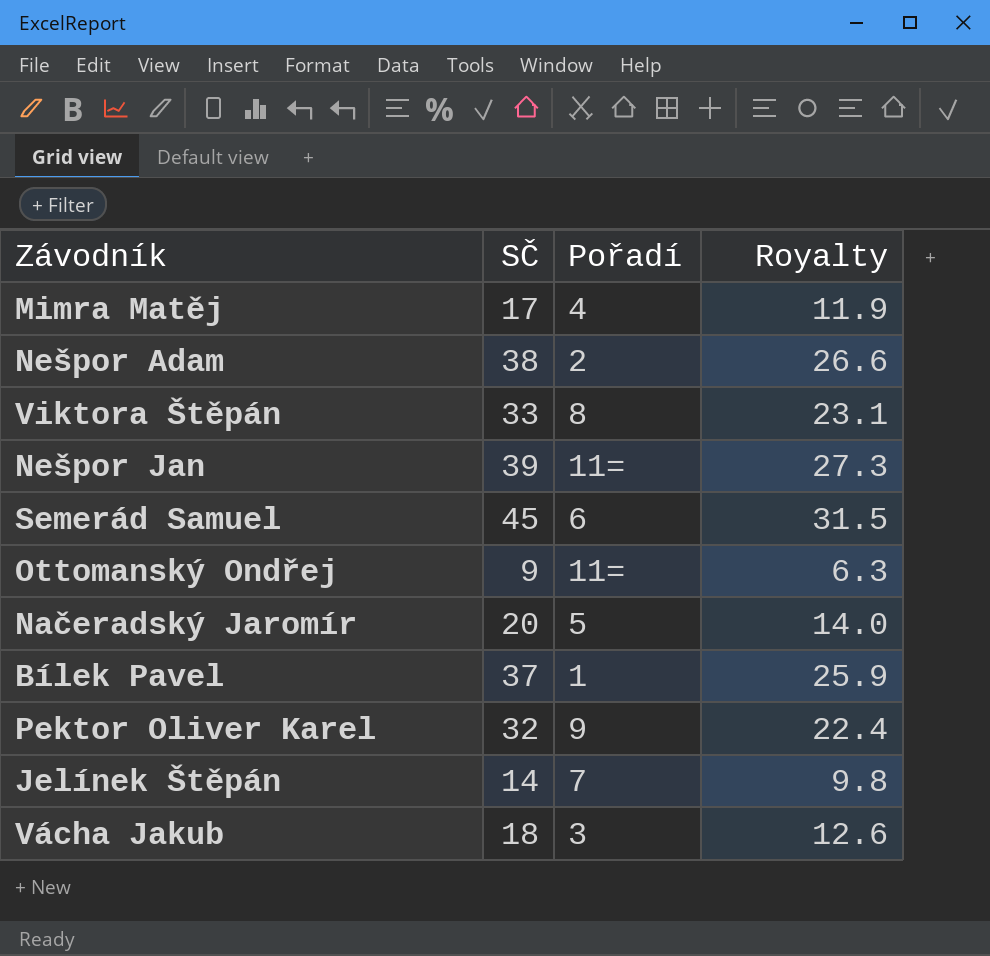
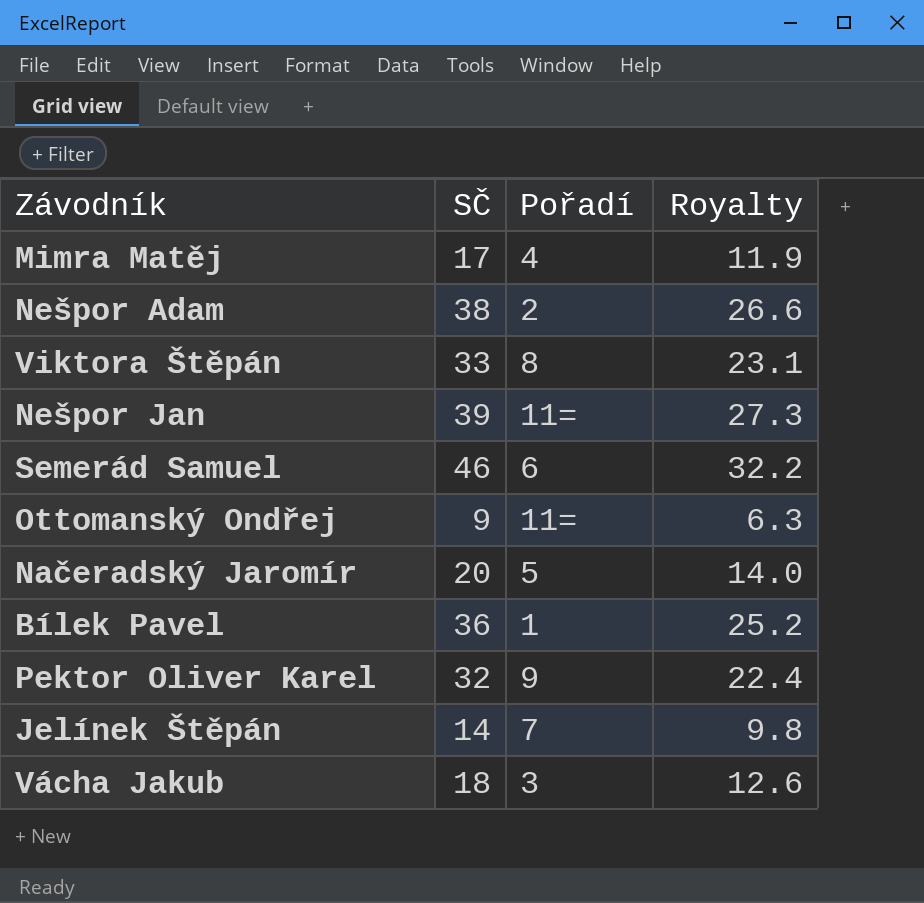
Semerád Samuel | SČ: 45 -> 46
Semerád Samuel | Royalty: 31.5 -> 32.2
Bílek Pavel | SČ: 37 -> 36
Bílek Pavel | Royalty: 25.9 -> 25.2

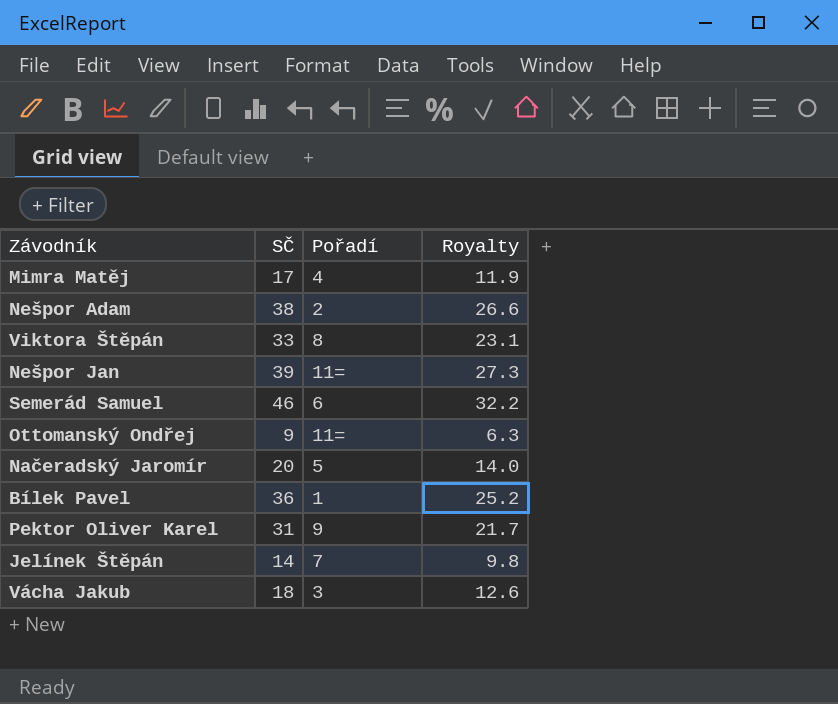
Pektor Oliver Karel | SČ: 32 -> 31
Pektor Oliver Karel | Royalty: 22.4 -> 21.7

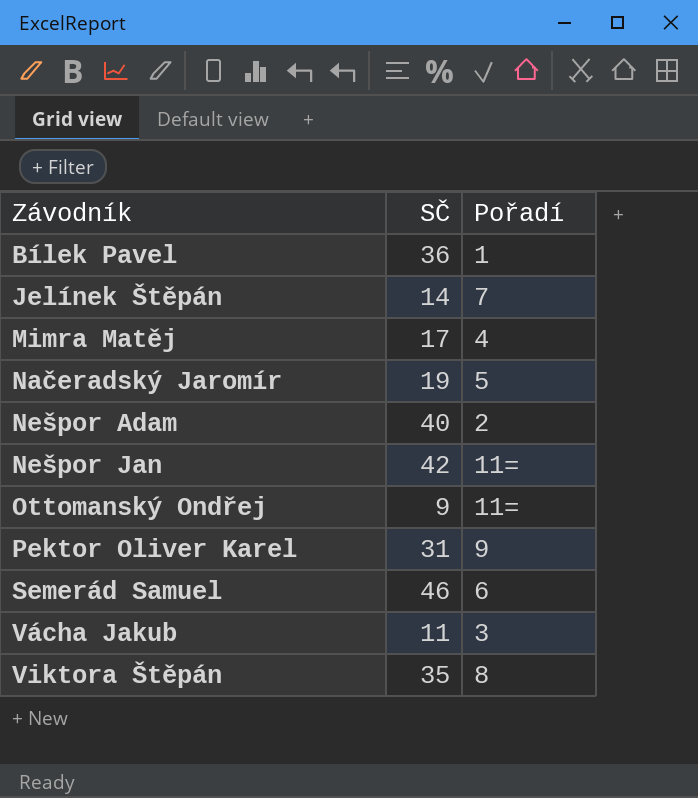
row order: none -> Závodník ascending
column Royalty | formula: [SČ] * 0.7 -> none
Načeradský Jaromír | SČ: 20 -> 19
Nešpor Adam | SČ: 38 -> 40
Nešpor Jan | SČ: 39 -> 42
Vácha Jakub | SČ: 18 -> 11
Viktora Štěpán | SČ: 33 -> 35

